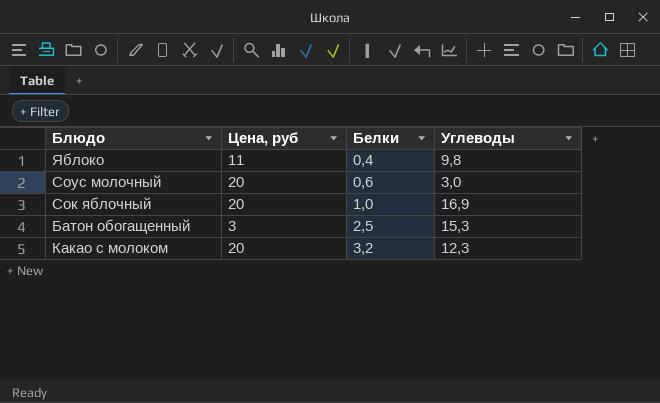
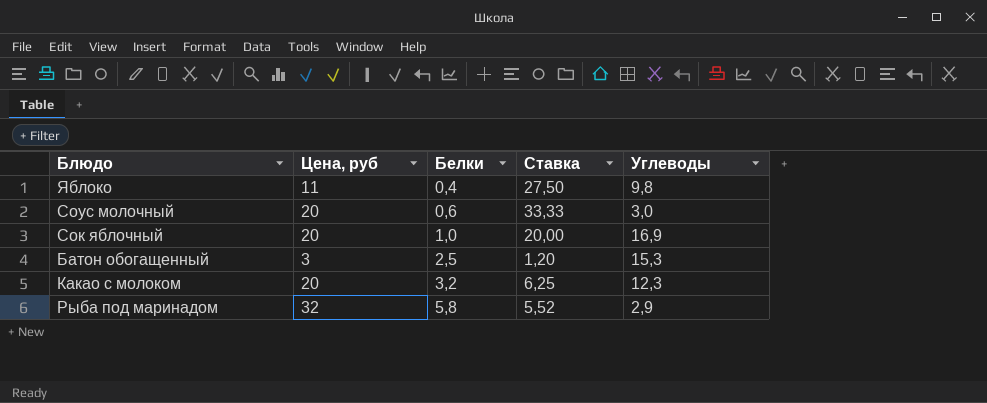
column Ставка | formula: none -> [Цена, руб] / [Белки]
row Рыба под маринадом: none -> 32 | 5,8 | 5,52 | 2,9

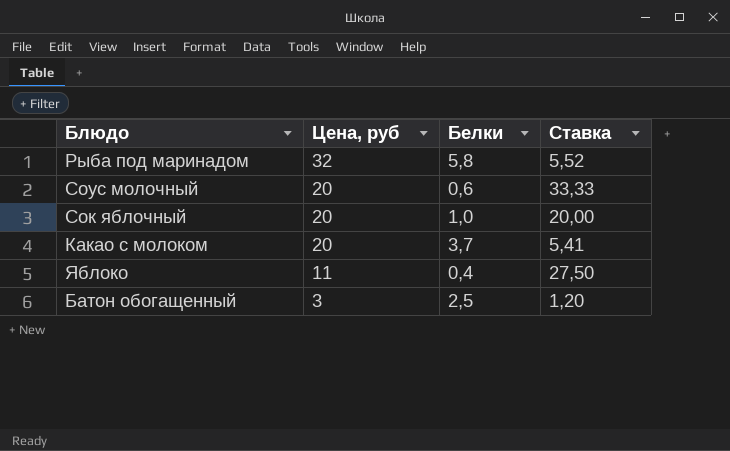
row order: Белки ascending -> Цена, руб descending
column Углеводы | position: 5 -> none
Какао с молоком | Белки: 3,2 -> 3,7
Какао с молоком | Ставка: 6,25 -> 5,41

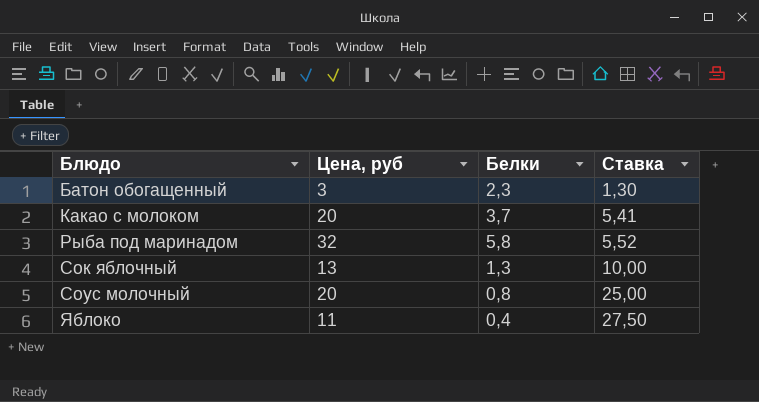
row order: Цена, руб descending -> Блюдо ascending
Батон обогащенный | Белки: 2,5 -> 2,3
Батон обогащенный | Ставка: 1,20 -> 1,30
Сок яблочный | Цена, руб: 20 -> 13
Сок яблочный | Белки: 1,0 -> 1,3
Сок яблочный | Ставка: 20,00 -> 10,00
Соус молочный | Белки: 0,6 -> 0,8
Соус молочный | Ставка: 33,33 -> 25,00

